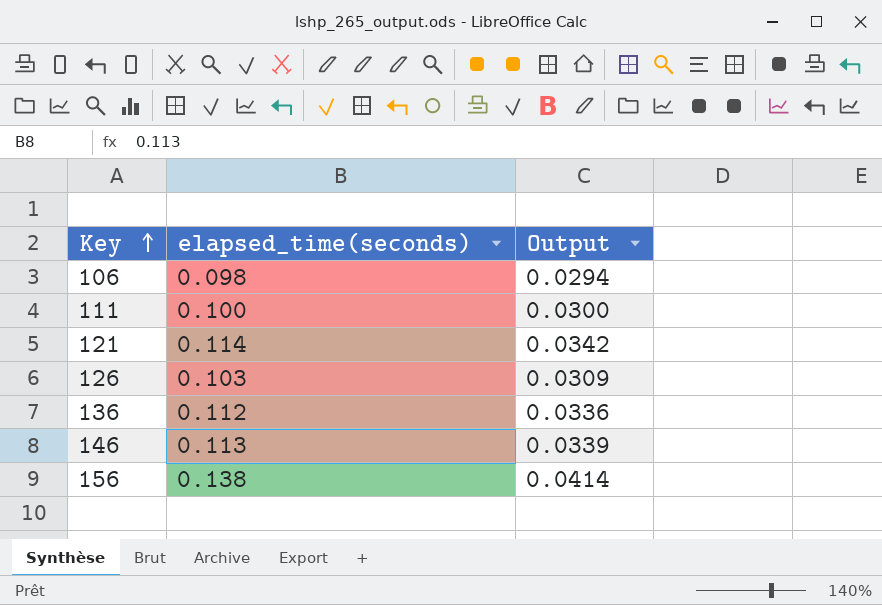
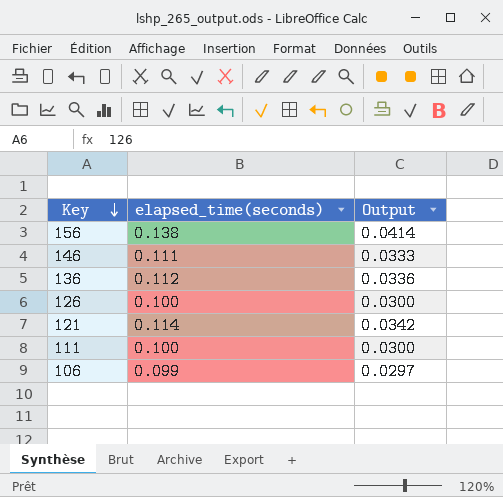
row order: Key ascending -> Key descending
146 | elapsed_time(seconds): 0.113 -> 0.111
146 | Output: 0.0339 -> 0.0333
126 | elapsed_time(seconds): 0.103 -> 0.100
126 | Output: 0.0309 -> 0.0300
106 | elapsed_time(seconds): 0.098 -> 0.099
106 | Output: 0.0294 -> 0.0297

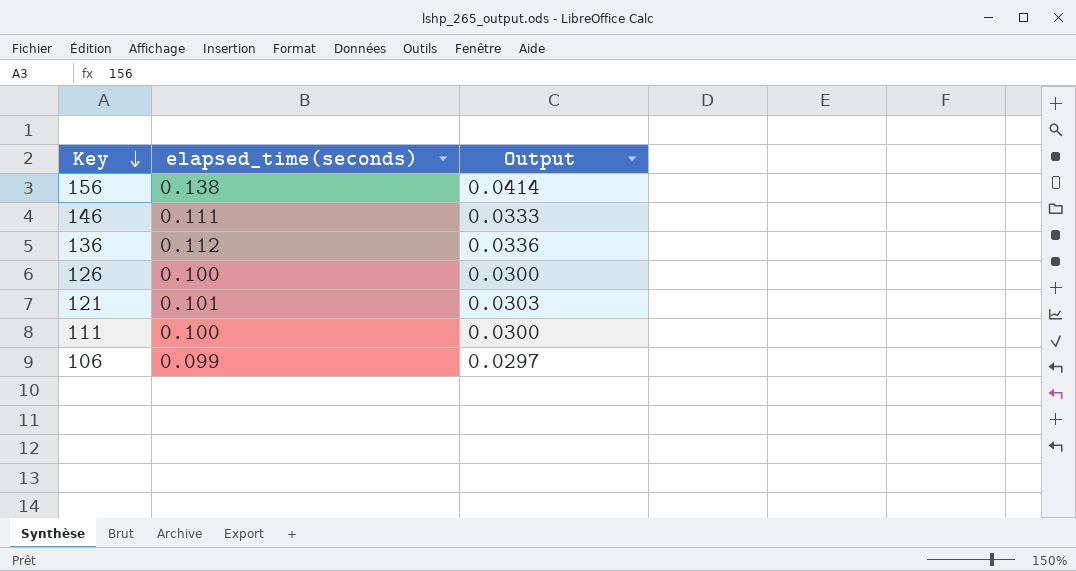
121 | elapsed_time(seconds): 0.114 -> 0.101
121 | Output: 0.0342 -> 0.0303

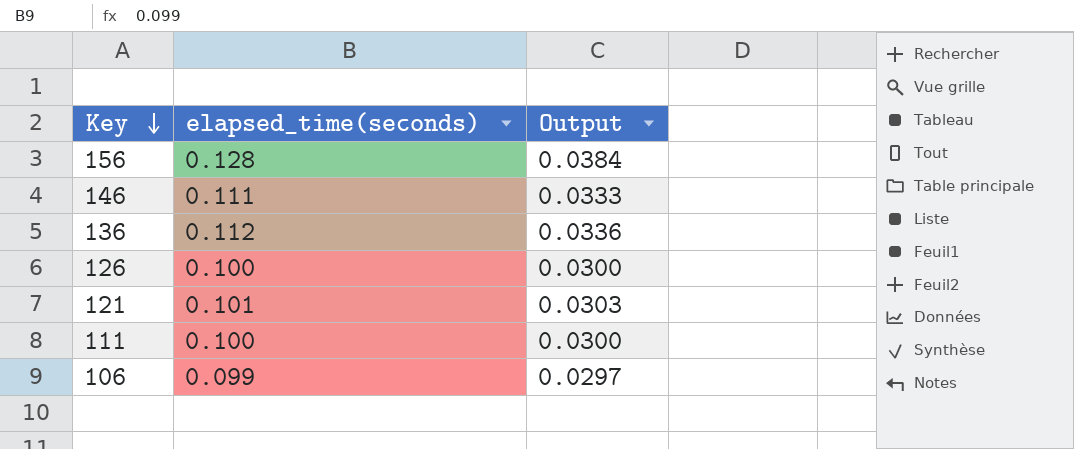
156 | elapsed_time(seconds): 0.138 -> 0.128
156 | Output: 0.0414 -> 0.0384

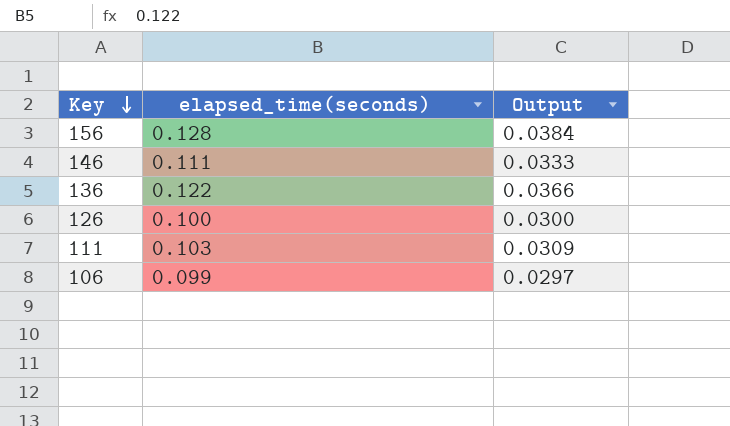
row 121: 0.101 | 0.0303 -> none
136 | elapsed_time(seconds): 0.112 -> 0.122
136 | Output: 0.0336 -> 0.0366
111 | elapsed_time(seconds): 0.100 -> 0.103
111 | Output: 0.0300 -> 0.0309

